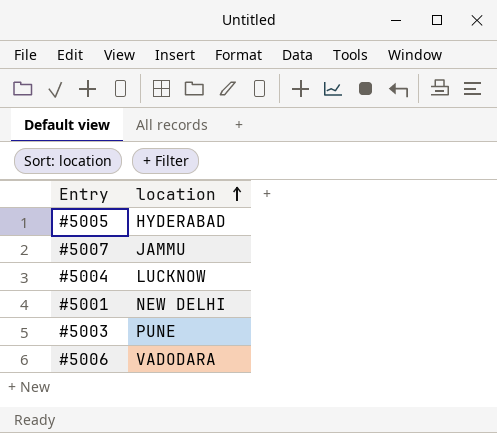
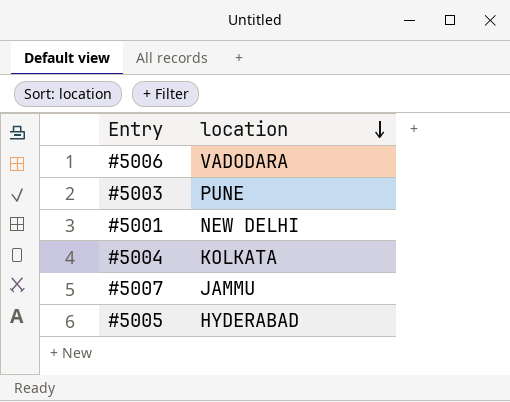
row order: location ascending -> location descending
#5004 | location: LUCKNOW -> KOLKATA

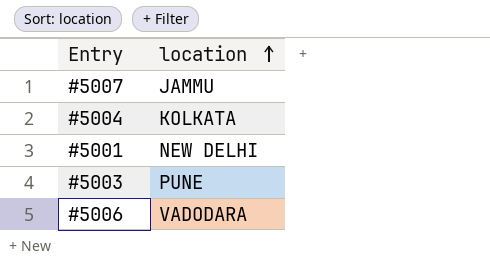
row order: location descending -> location ascending
row #5005: HYDERABAD -> none

